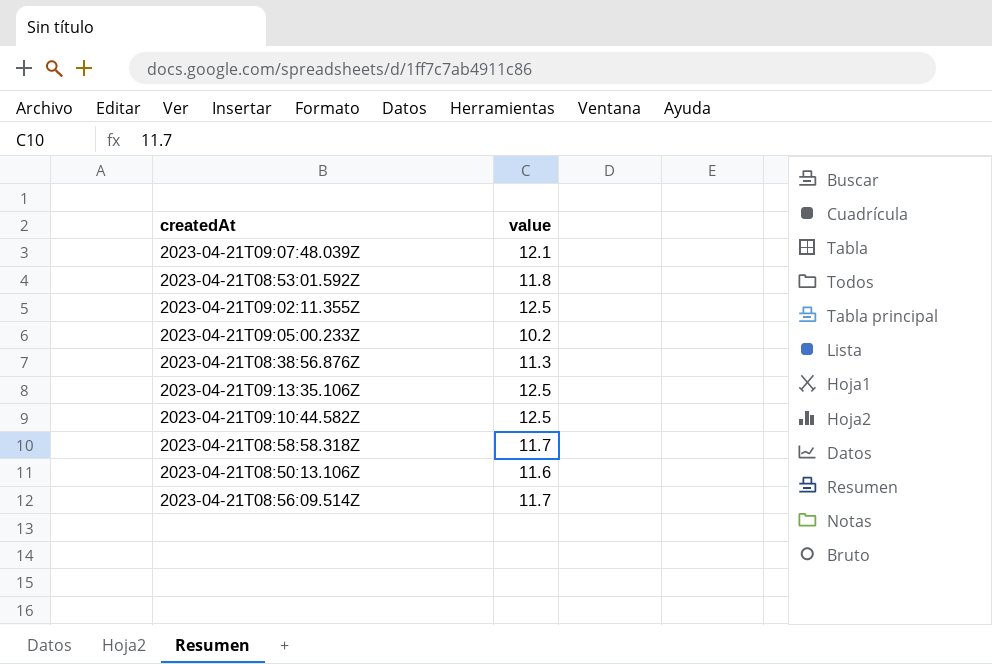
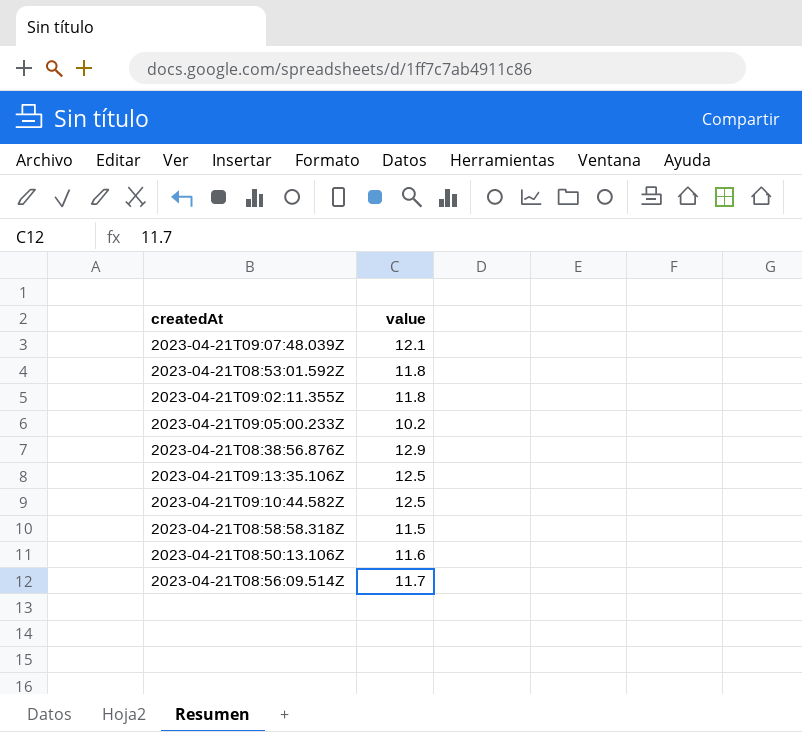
2023-04-21T09:02:11.355Z | value: 12.5 -> 11.8
2023-04-21T08:38:56.876Z | value: 11.3 -> 12.9
2023-04-21T08:58:58.318Z | value: 11.7 -> 11.5

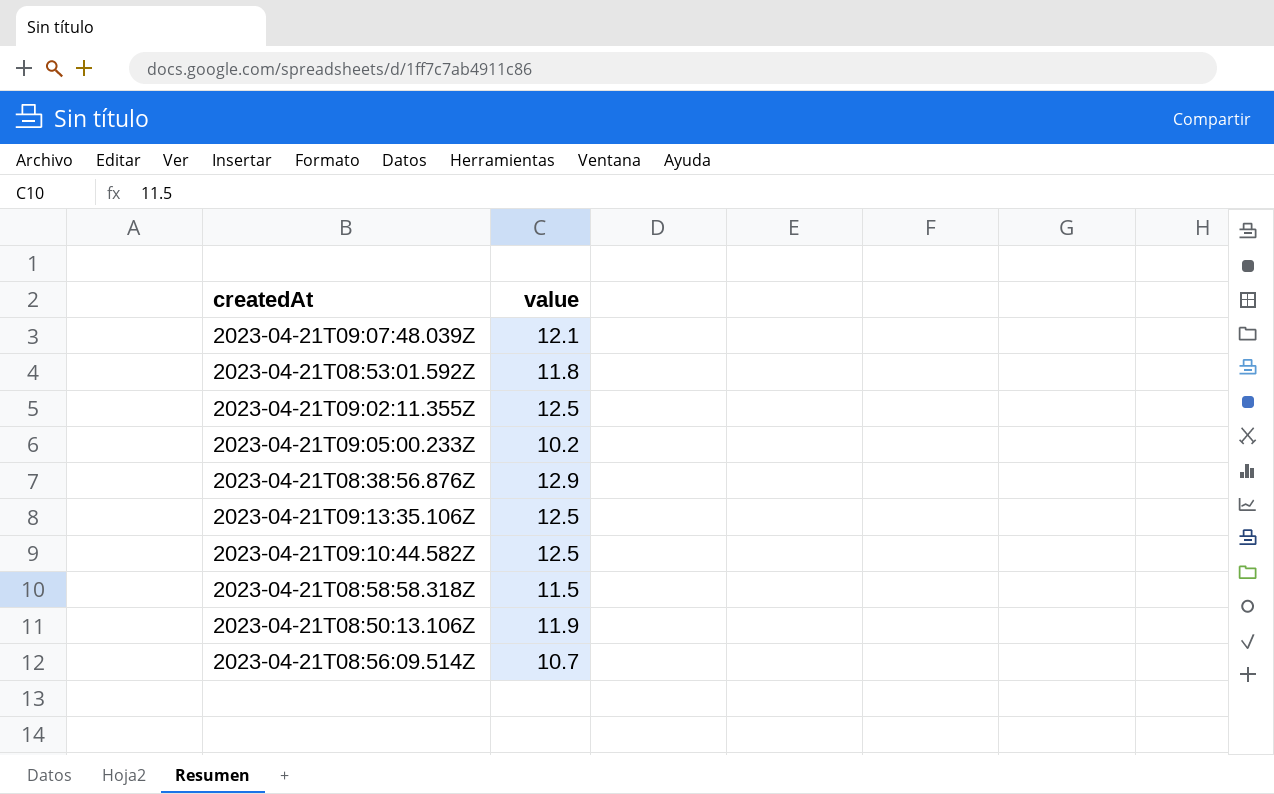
2023-04-21T09:02:11.355Z | value: 11.8 -> 12.5
2023-04-21T08:50:13.106Z | value: 11.6 -> 11.9
2023-04-21T08:56:09.514Z | value: 11.7 -> 10.7

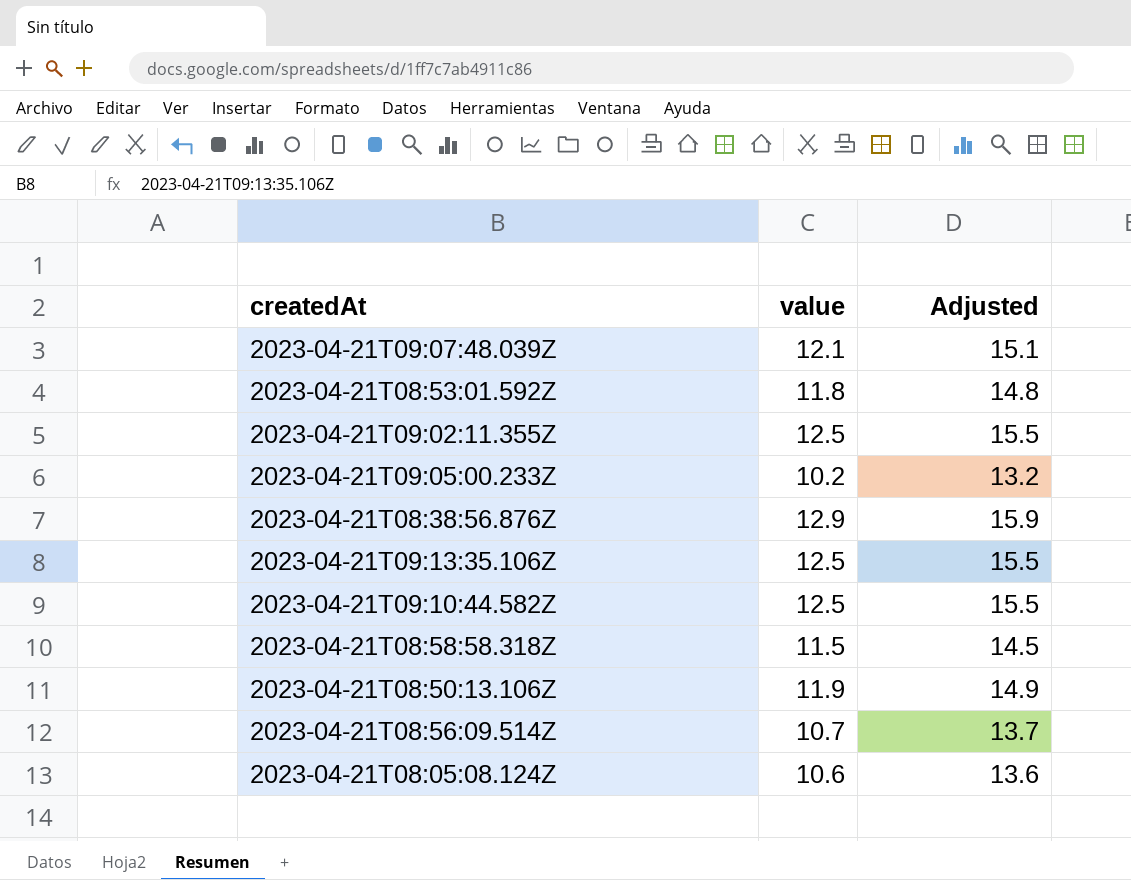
column Adjusted | formula: none -> [value] + 3
row 2023-04-21T08:05:08.124Z: none -> 10.6 | 13.6

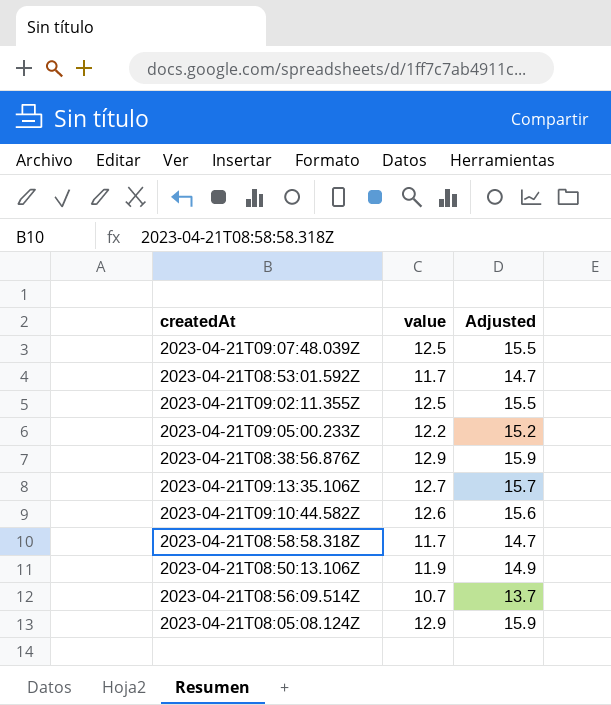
2023-04-21T09:07:48.039Z | value: 12.1 -> 12.5
2023-04-21T09:07:48.039Z | Adjusted: 15.1 -> 15.5
2023-04-21T08:53:01.592Z | value: 11.8 -> 11.7
2023-04-21T08:53:01.592Z | Adjusted: 14.8 -> 14.7
2023-04-21T09:05:00.233Z | value: 10.2 -> 12.2
2023-04-21T09:05:00.233Z | Adjusted: 13.2 -> 15.2
2023-04-21T09:13:35.106Z | value: 12.5 -> 12.7
2023-04-21T09:13:35.106Z | Adjusted: 15.5 -> 15.7
2023-04-21T09:10:44.582Z | value: 12.5 -> 12.6
2023-04-21T09:10:44.582Z | Adjusted: 15.5 -> 15.6
2023-04-21T08:58:58.318Z | value: 11.5 -> 11.7
2023-04-21T08:58:58.318Z | Adjusted: 14.5 -> 14.7
2023-04-21T08:05:08.124Z | value: 10.6 -> 12.9
2023-04-21T08:05:08.124Z | Adjusted: 13.6 -> 15.9

